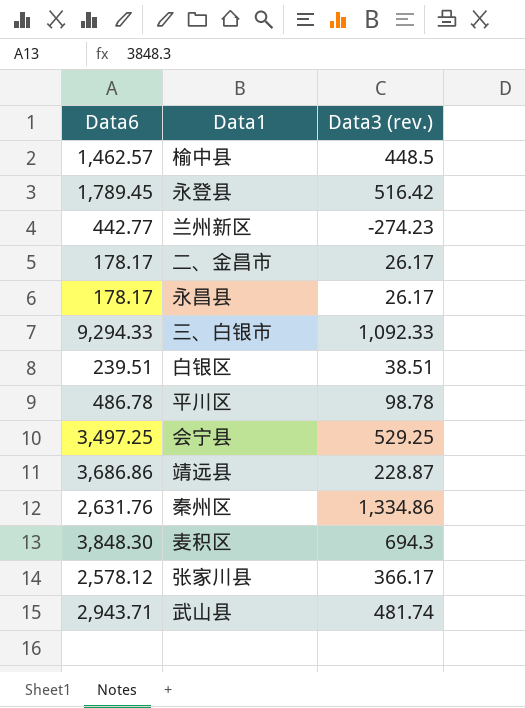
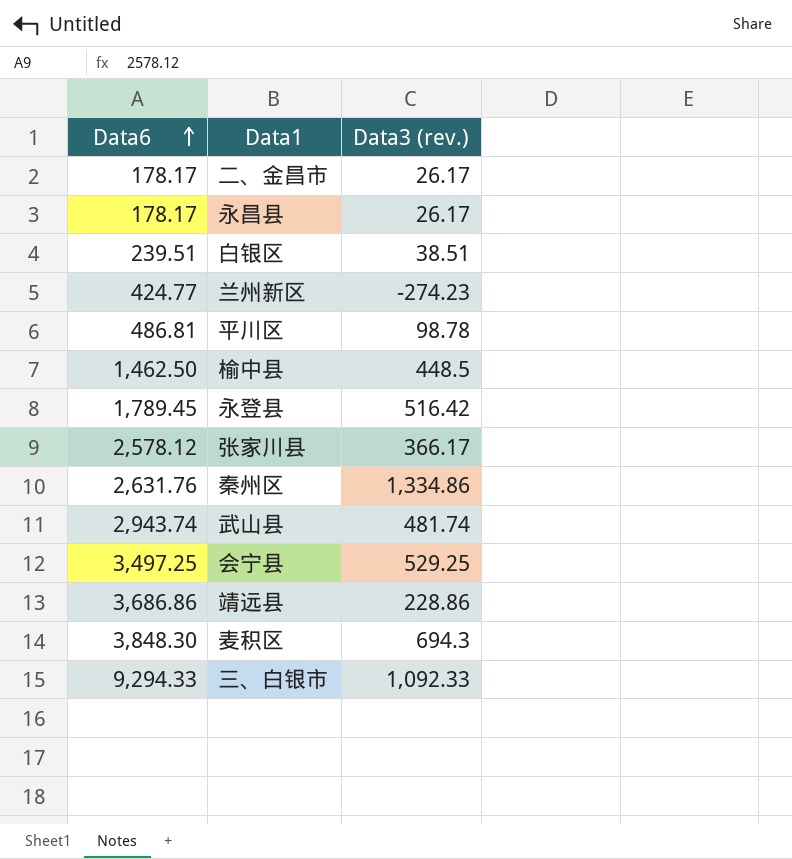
row order: none -> Data6 ascending
兰州新区 | Data6: 442.77 -> 424.77
平川区 | Data6: 486.78 -> 486.81
榆中县 | Data6: 1,462.57 -> 1,462.50
武山县 | Data6: 2,943.71 -> 2,943.74
靖远县 | Data3 (rev.): 228.87 -> 228.86

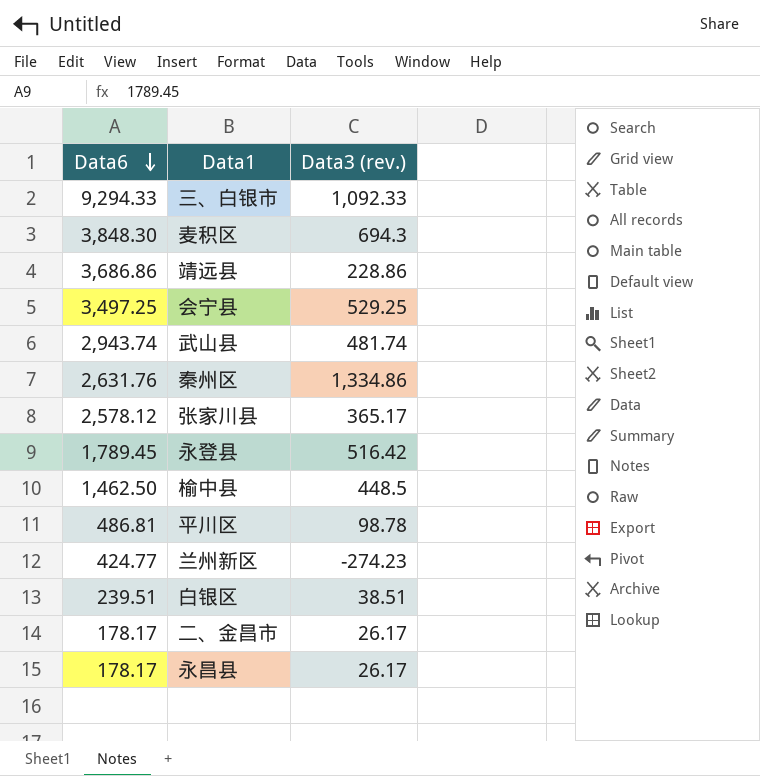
row order: Data6 ascending -> Data6 descending
张家川县 | Data3 (rev.): 366.17 -> 365.17

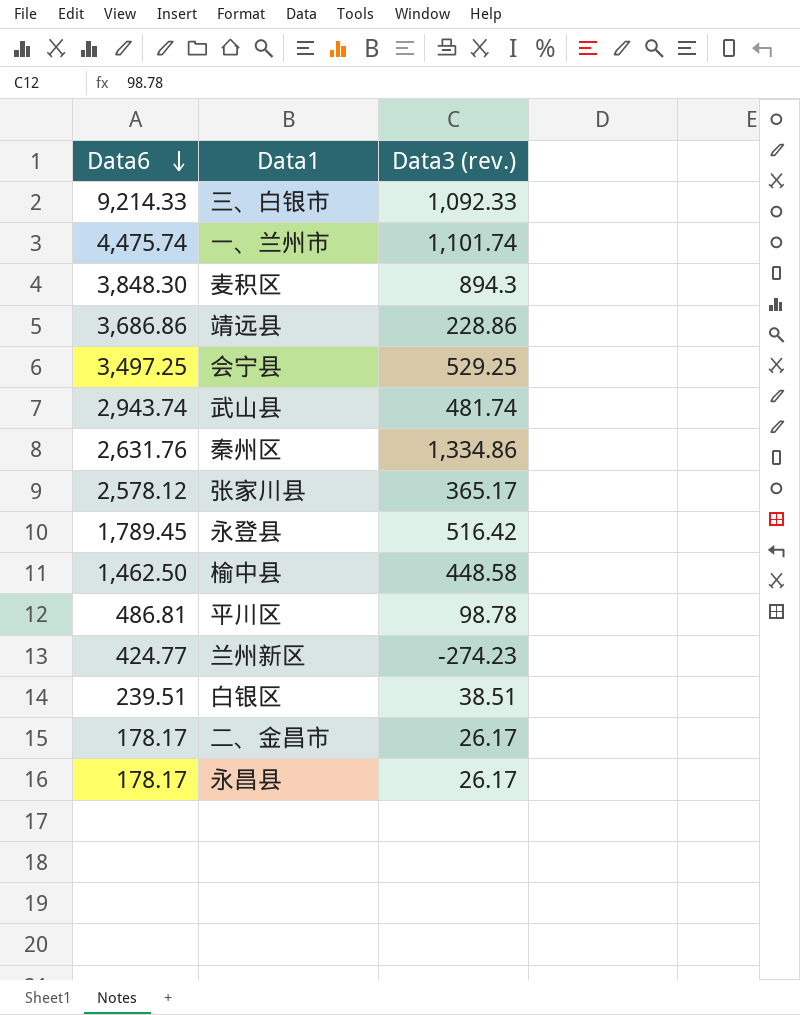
三、白银市 | Data6: 9,294.33 -> 9,214.33
row 一、兰州市: none -> 4,475.74 | 1,101.74
麦积区 | Data3 (rev.): 694.3 -> 894.3
榆中县 | Data3 (rev.): 448.5 -> 448.58

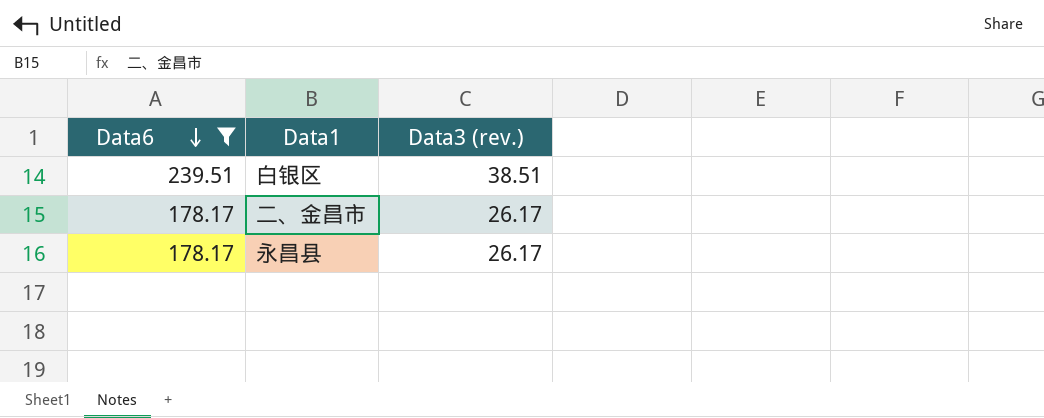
filter: none -> Data6 <= 239.51

